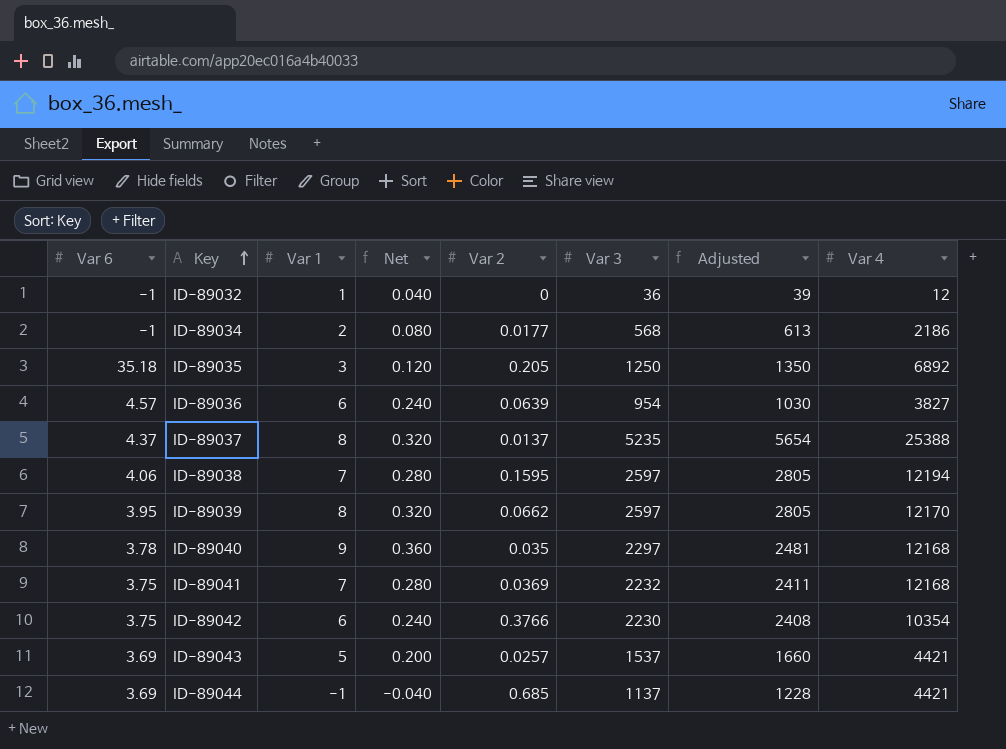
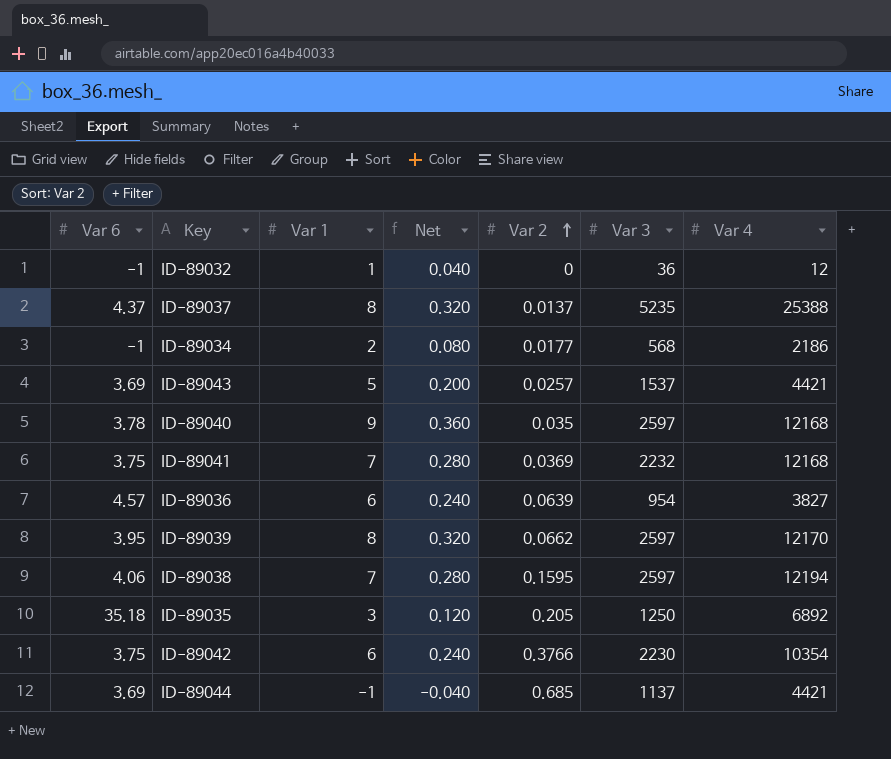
row order: Key ascending -> Var 2 ascending
column Adjusted | formula: [Var 3] * 1.08 -> none
ID-89040 | Var 3: 2297 -> 2597

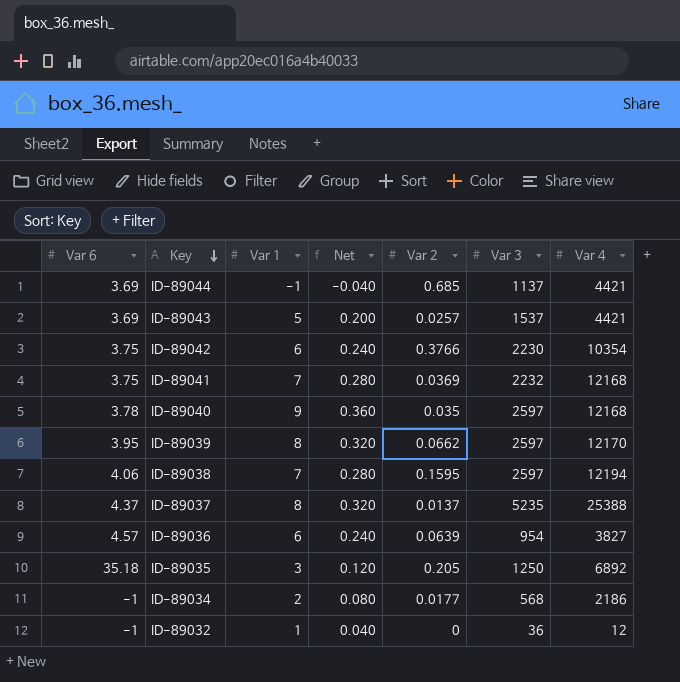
row order: Var 2 ascending -> Key descending

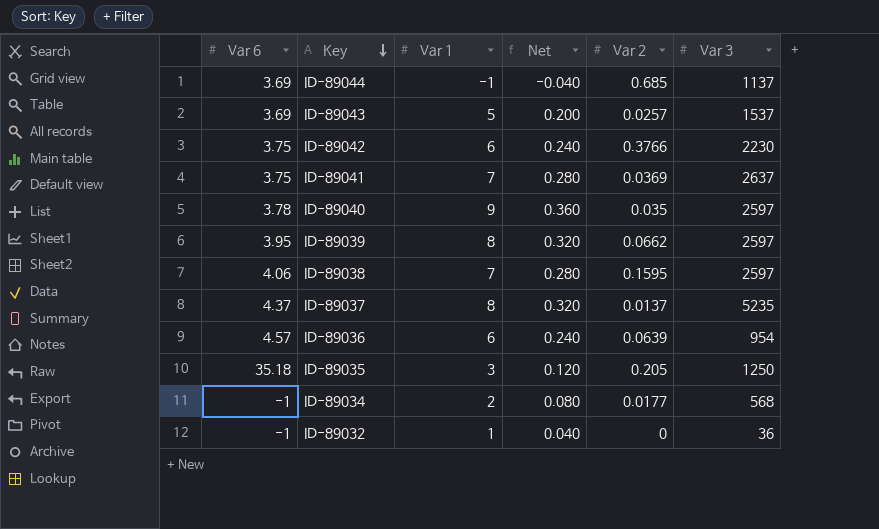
column Var 4 | position: 7 -> none
ID-89041 | Var 3: 2232 -> 2637

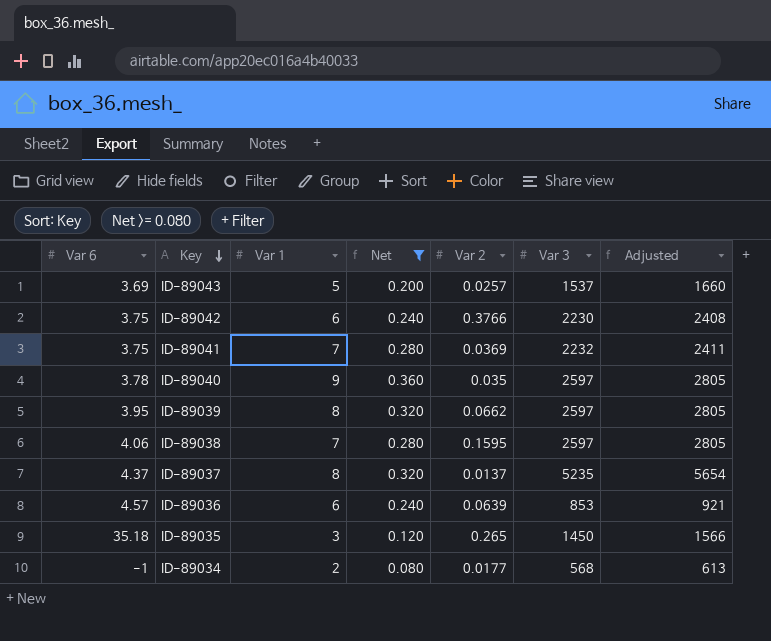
filter: none -> Net >= 0.080
column Adjusted | formula: none -> [Var 3] * 1.08
ID-89041 | Var 3: 2637 -> 2232
ID-89036 | Var 3: 954 -> 853
ID-89035 | Var 2: 0.205 -> 0.265
ID-89035 | Var 3: 1250 -> 1450

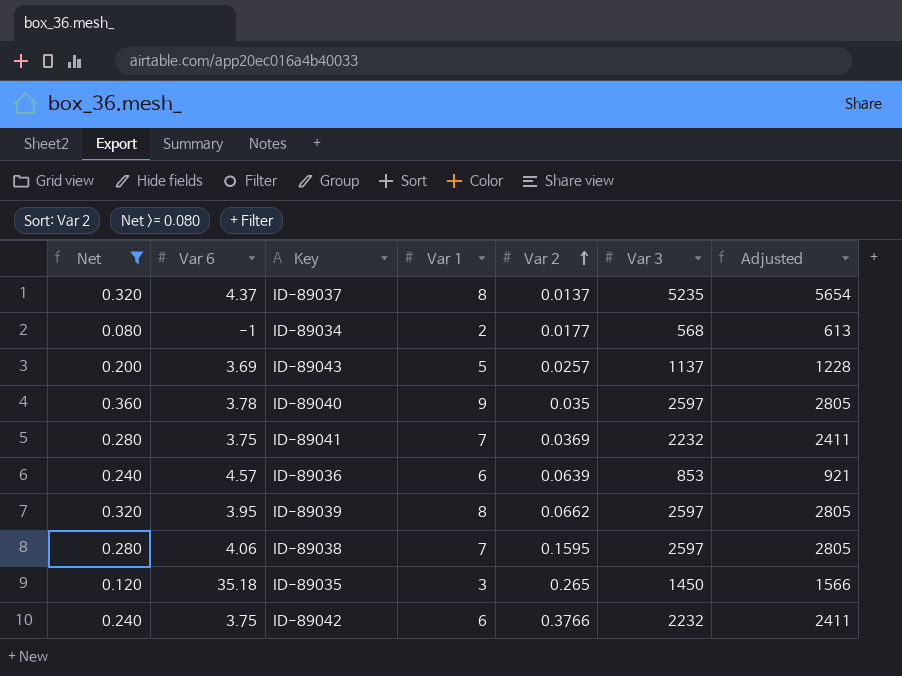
row order: Key descending -> Var 2 ascending
column Net | position: 4 -> 1
ID-89043 | Var 3: 1537 -> 1137
ID-89043 | Adjusted: 1660 -> 1228
ID-89042 | Var 3: 2230 -> 2232
ID-89042 | Adjusted: 2408 -> 2411

